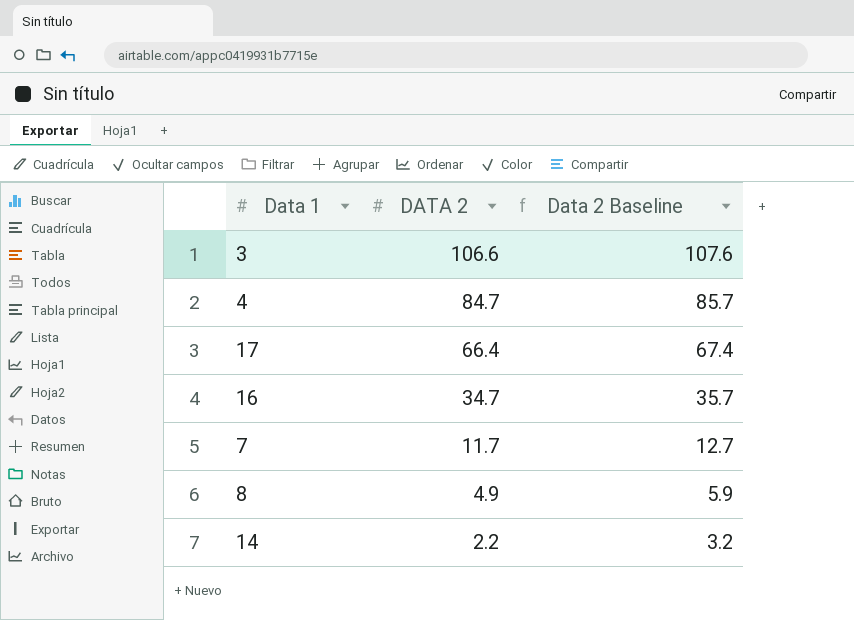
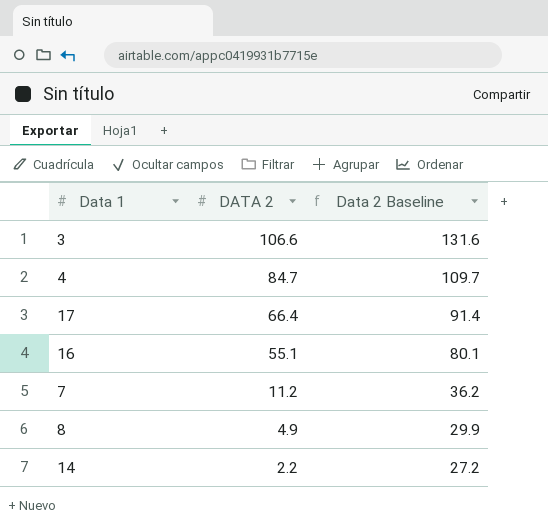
column Data 2 Baseline | formula: [DATA 2] + 1 -> [DATA 2] + 25
16 | DATA 2: 34.7 -> 55.1
7 | DATA 2: 11.7 -> 11.2

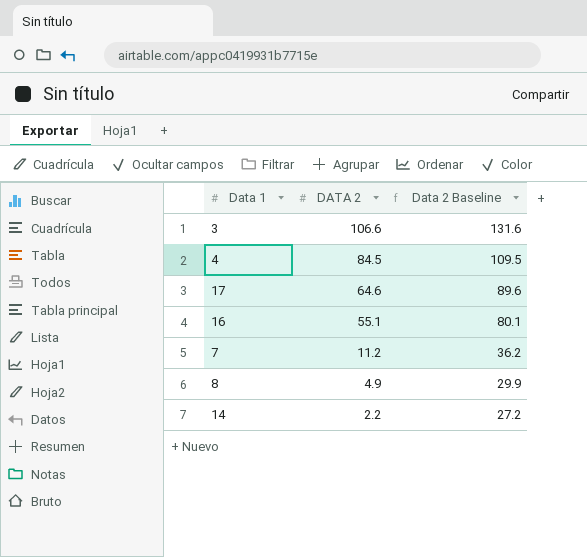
4 | DATA 2: 84.7 -> 84.5
4 | Data 2 Baseline: 109.7 -> 109.5
17 | DATA 2: 66.4 -> 64.6
17 | Data 2 Baseline: 91.4 -> 89.6

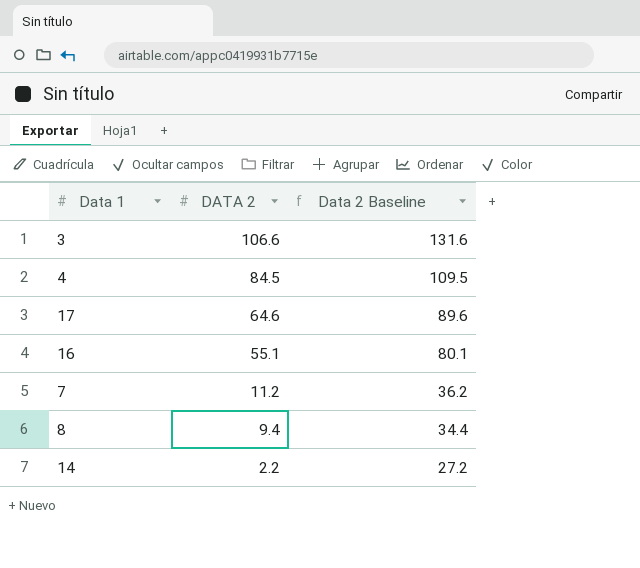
8 | DATA 2: 4.9 -> 9.4
8 | Data 2 Baseline: 29.9 -> 34.4

